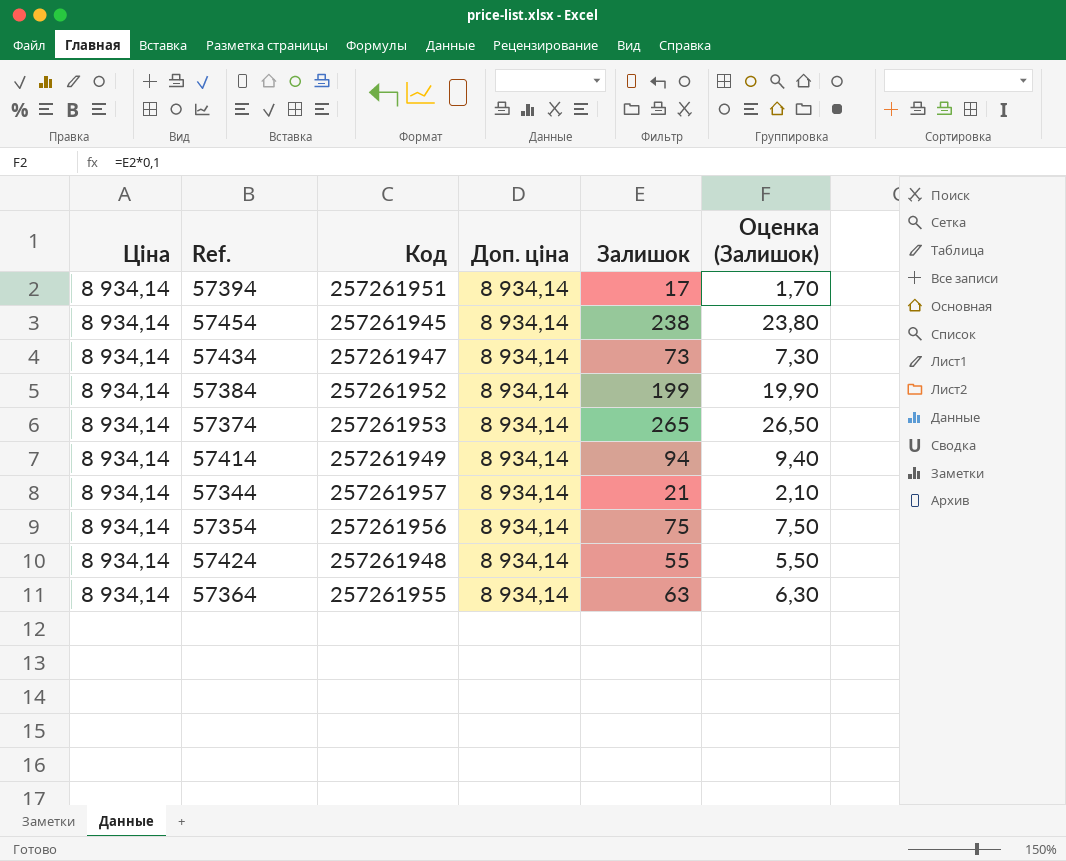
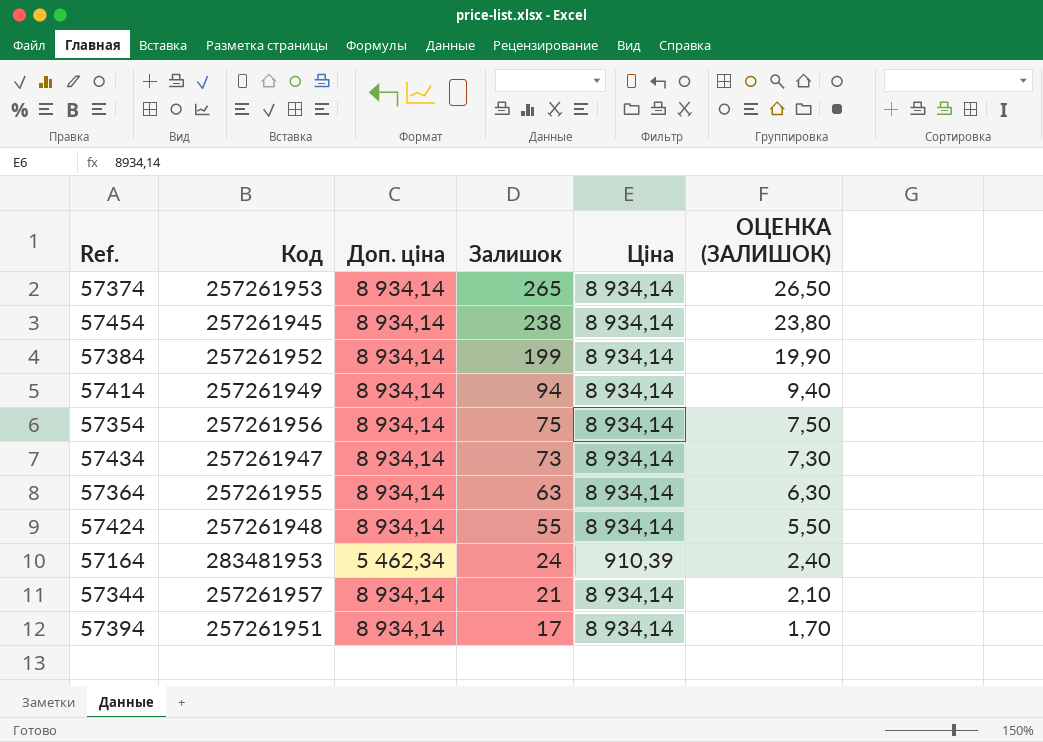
row order: none -> Залишок descending
column Ціна | position: 1 -> 5
column name: Оценка (Залишок) -> ОЦЕНКА (ЗАЛИШОК)
row 57164: none -> 283481953 | 5 462,34 | 24 | 910,39 | 2,40

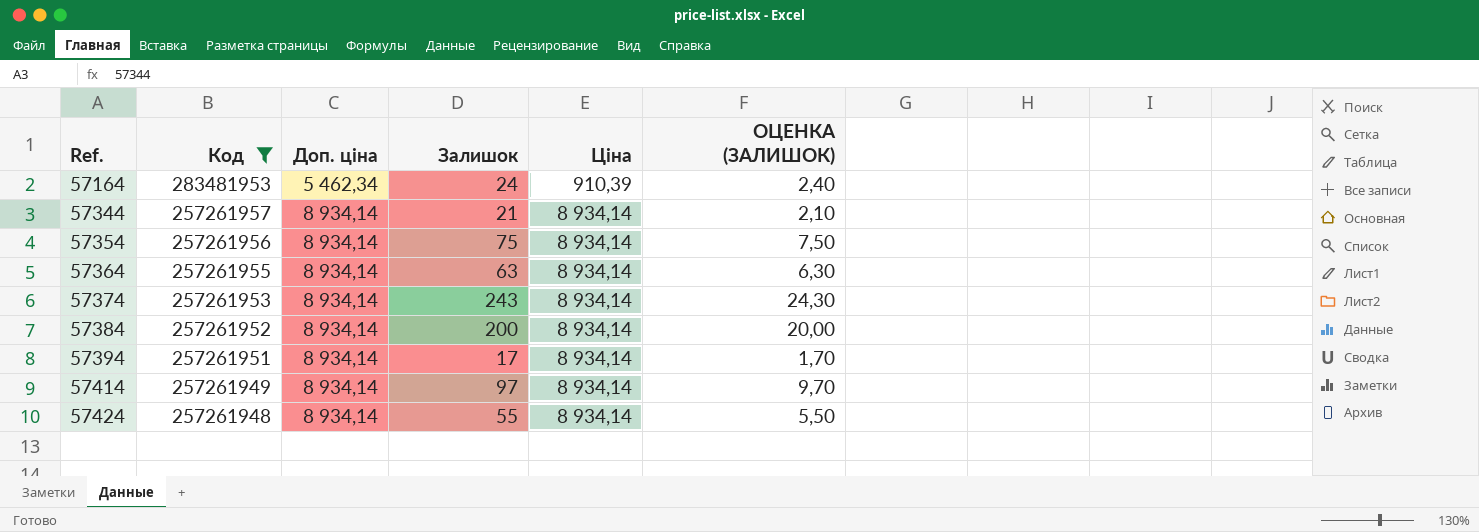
filter: none -> Код >= 257261948
row order: Залишок descending -> Ref. ascending
57374 | Залишок: 265 -> 243
57374 | ОЦЕНКА (ЗАЛИШОК): 26,50 -> 24,30
57384 | Залишок: 199 -> 200
57384 | ОЦЕНКА (ЗАЛИШОК): 19,90 -> 20,00
57414 | Залишок: 94 -> 97
57414 | ОЦЕНКА (ЗАЛИШОК): 9,40 -> 9,70

